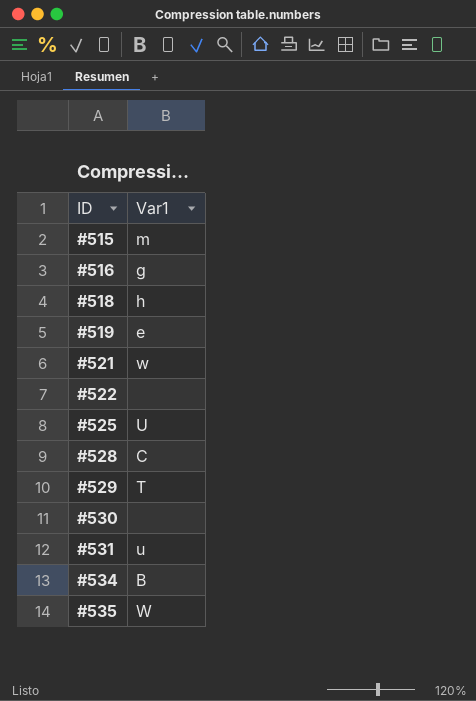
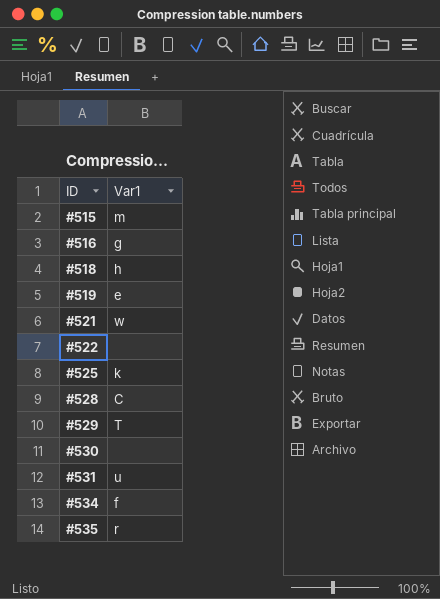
#525 | Var1: U -> k
#534 | Var1: B -> f
#535 | Var1: W -> r

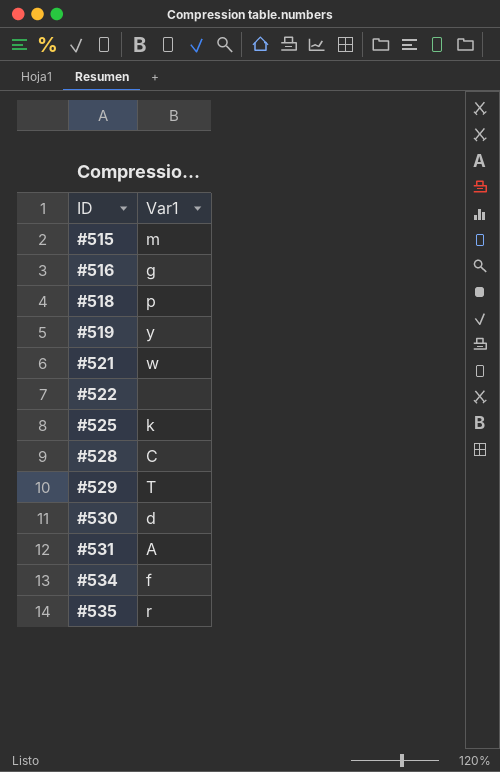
#518 | Var1: h -> p
#519 | Var1: e -> y
#530 | Var1: none -> d
#531 | Var1: u -> A

